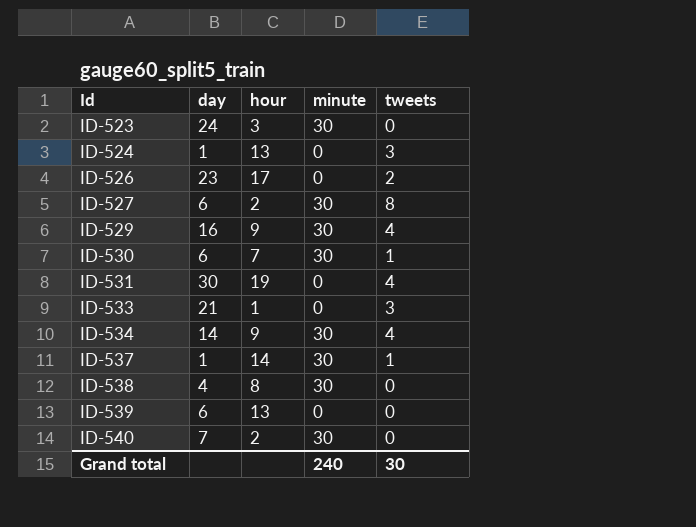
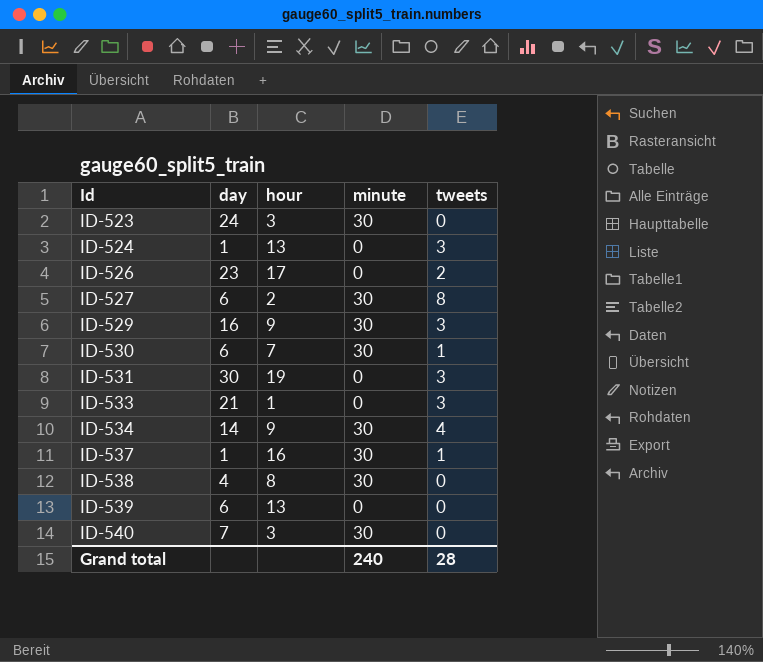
ID-529 | tweets: 4 -> 3
ID-531 | tweets: 4 -> 3
ID-537 | hour: 14 -> 16
ID-540 | hour: 2 -> 3
Grand total | tweets: 30 -> 28

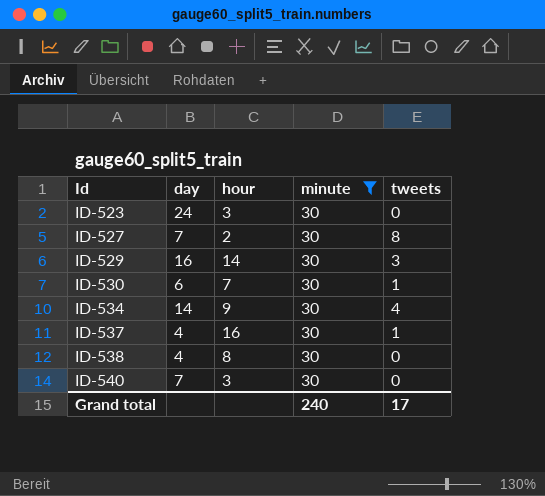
filter: none -> minute = 30
ID-527 | day: 6 -> 7
ID-529 | hour: 9 -> 14
ID-537 | day: 1 -> 4
Grand total | tweets: 28 -> 17

